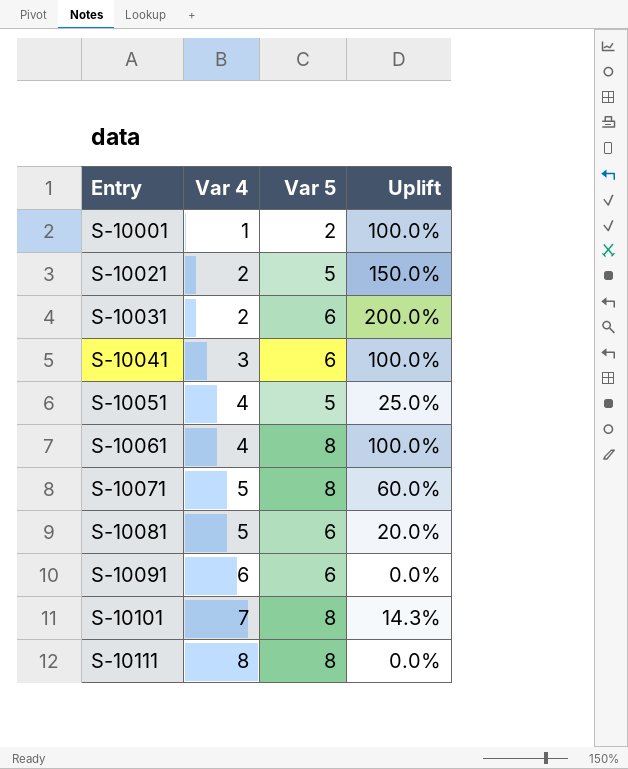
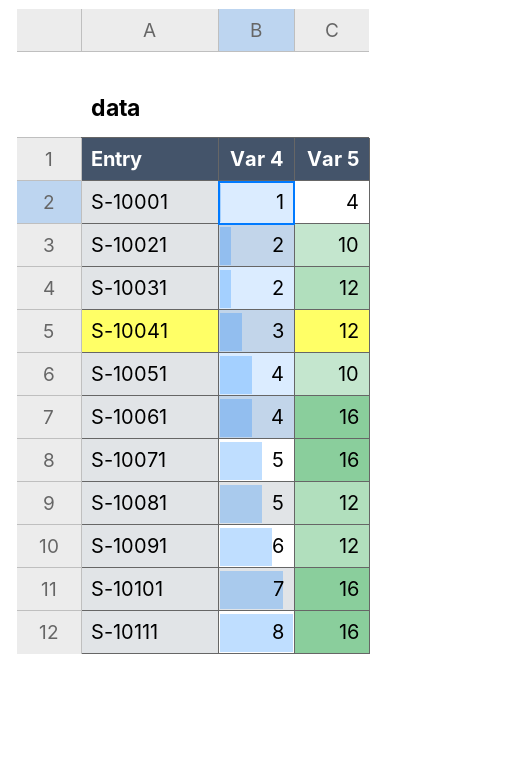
column Uplift | formula: ([Var 5] - [Var 4]) / [Var 4] -> none
S-10001 | Var 5: 2 -> 4
S-10021 | Var 5: 5 -> 10
S-10031 | Var 5: 6 -> 12
S-10041 | Var 5: 6 -> 12
S-10051 | Var 5: 5 -> 10
S-10061 | Var 5: 8 -> 16
S-10071 | Var 5: 8 -> 16
S-10081 | Var 5: 6 -> 12
S-10091 | Var 5: 6 -> 12
S-10101 | Var 5: 8 -> 16
S-10111 | Var 5: 8 -> 16

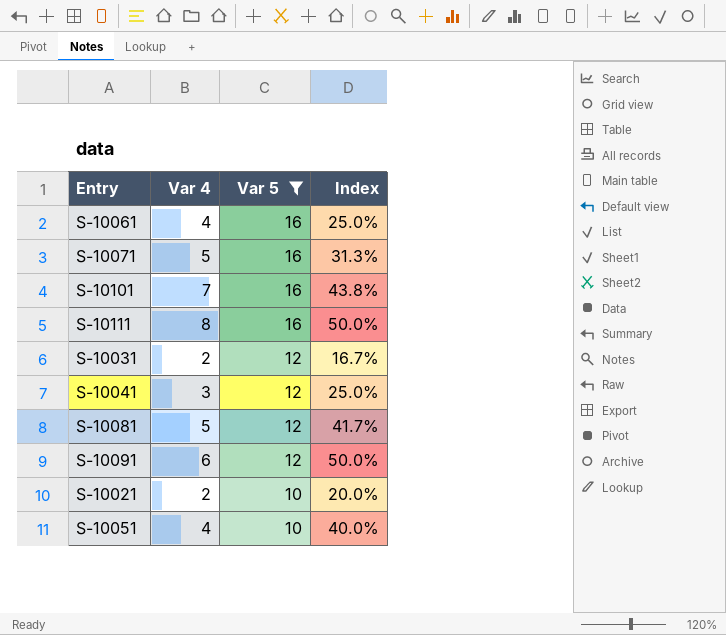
filter: none -> Var 5 != 4
row order: Entry ascending -> Var 5 descending
column Index | formula: none -> [Var 4] / [Var 5]

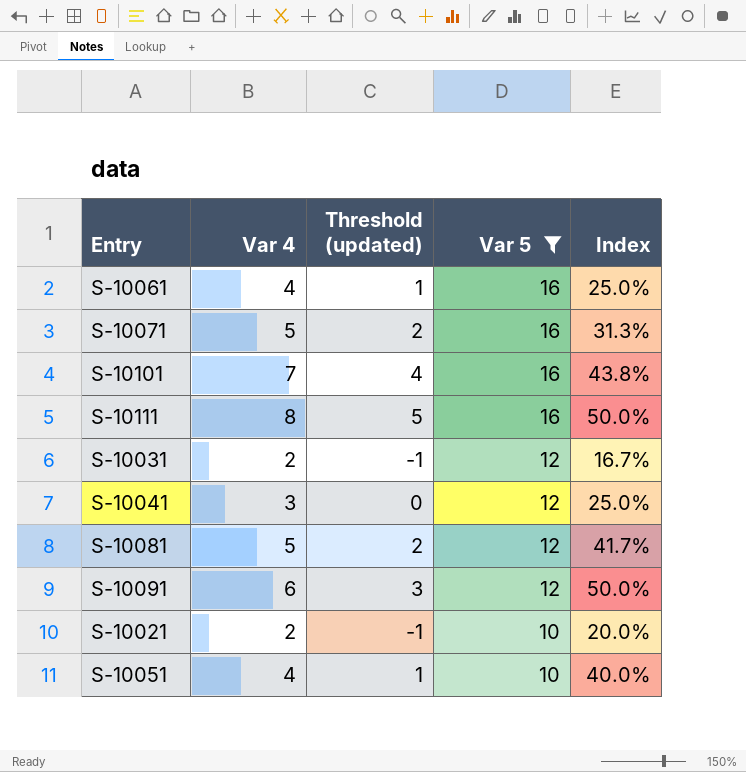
column Threshold (updated) | formula: none -> [Var 4] - 3

